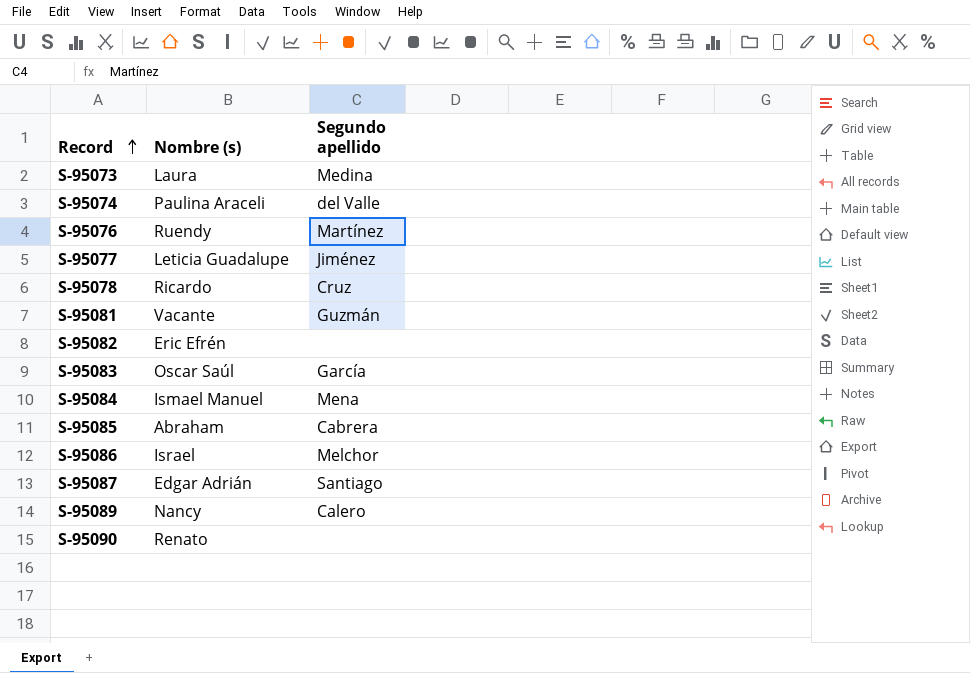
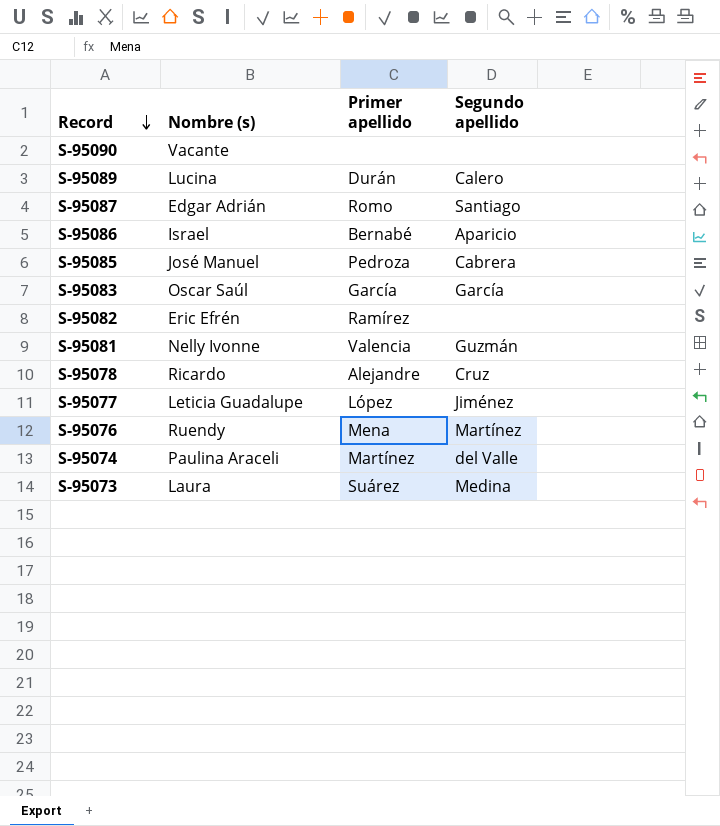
row order: Record ascending -> Record descending
column Primer apellido | position: none -> 3
row S-95084: Ismael Manuel | Mena -> none
S-95090 | Nombre (s): Renato -> Vacante
S-95089 | Nombre (s): Nancy -> Lucina
S-95086 | Segundo apellido: Melchor -> Aparicio
S-95085 | Nombre (s): Abraham -> José Manuel
S-95081 | Nombre (s): Vacante -> Nelly Ivonne

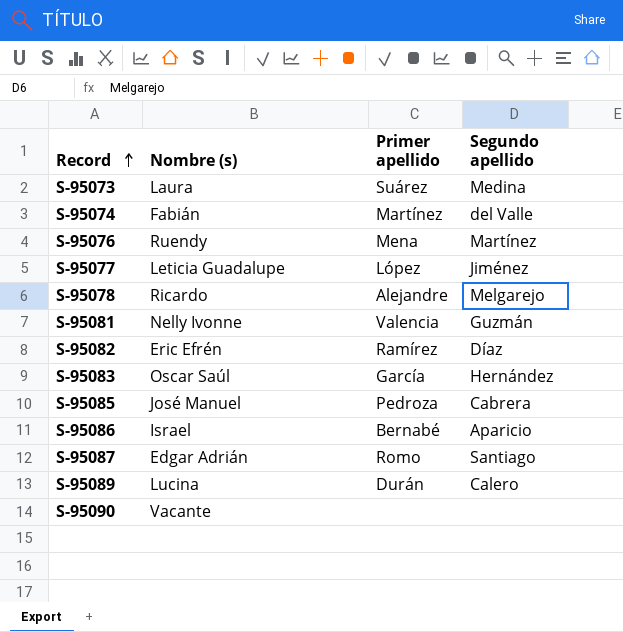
row order: Record descending -> Record ascending
S-95074 | Nombre (s): Paulina Araceli -> Fabián
S-95078 | Segundo apellido: Cruz -> Melgarejo
S-95082 | Segundo apellido: none -> Díaz
S-95083 | Segundo apellido: García -> Hernández

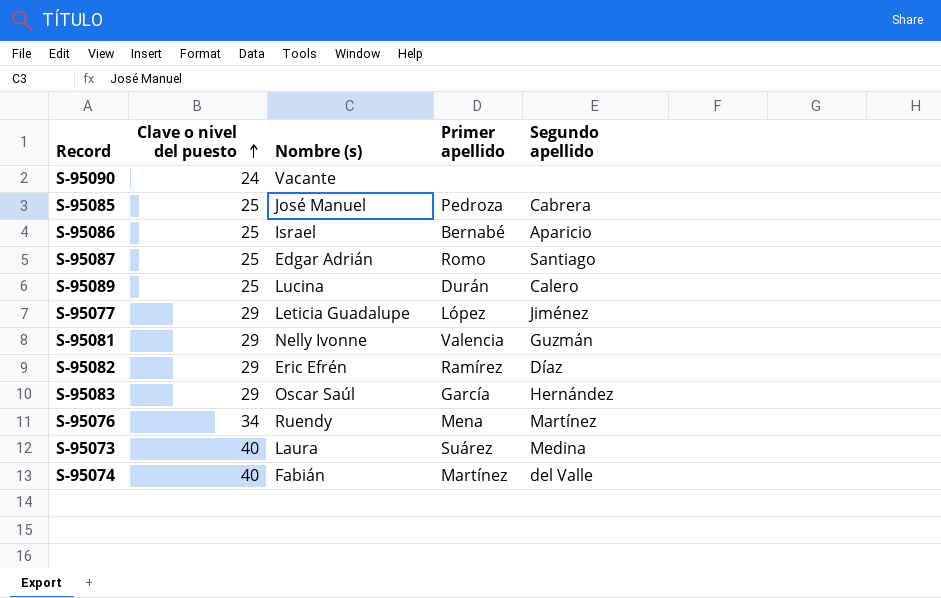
row order: Record ascending -> Clave o nivel del puesto ascending
column Clave o nivel del puesto | position: none -> 2
row S-95078: Ricardo | Alejandre | Melgarejo -> none

